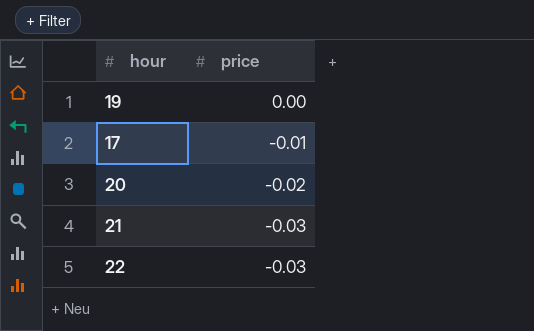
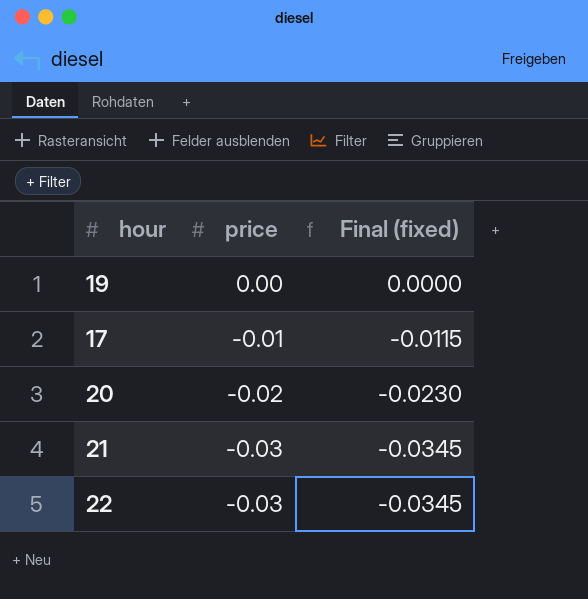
column Final (fixed) | formula: none -> [price] * 1.15

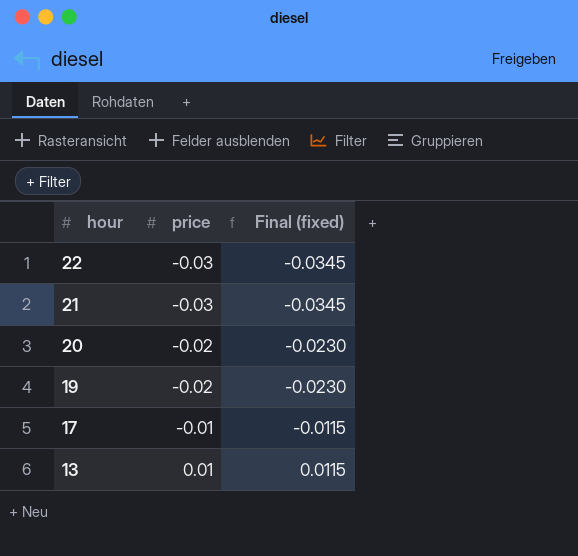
row order: price descending -> hour descending
19 | price: 0.00 -> -0.02
19 | Final (fixed): 0.0000 -> -0.0230
row 13: none -> 0.01 | 0.0115

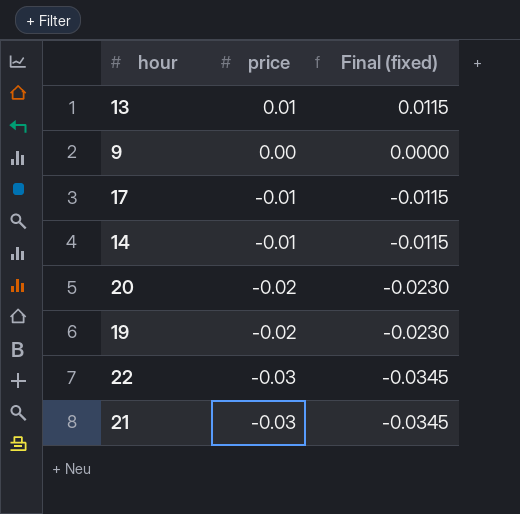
row order: hour descending -> price descending
row 9: none -> 0.00 | 0.0000
row 14: none -> -0.01 | -0.0115

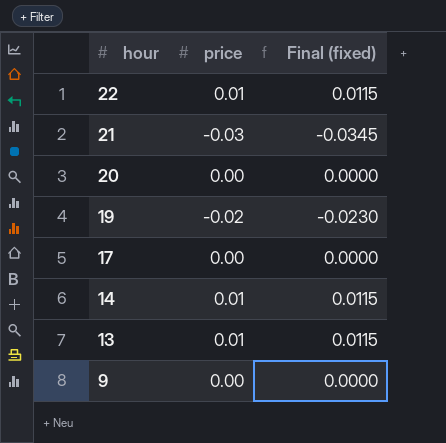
row order: price descending -> hour descending
22 | price: -0.03 -> 0.01
22 | Final (fixed): -0.0345 -> 0.0115
20 | price: -0.02 -> 0.00
20 | Final (fixed): -0.0230 -> 0.0000
17 | price: -0.01 -> 0.00
17 | Final (fixed): -0.0115 -> 0.0000
14 | price: -0.01 -> 0.01
14 | Final (fixed): -0.0115 -> 0.0115

